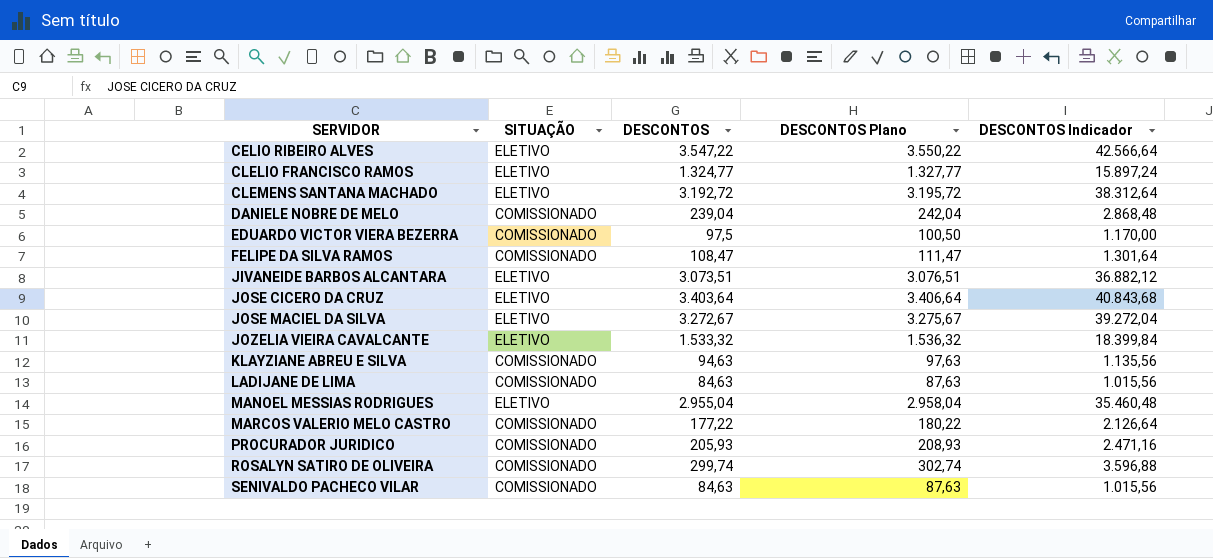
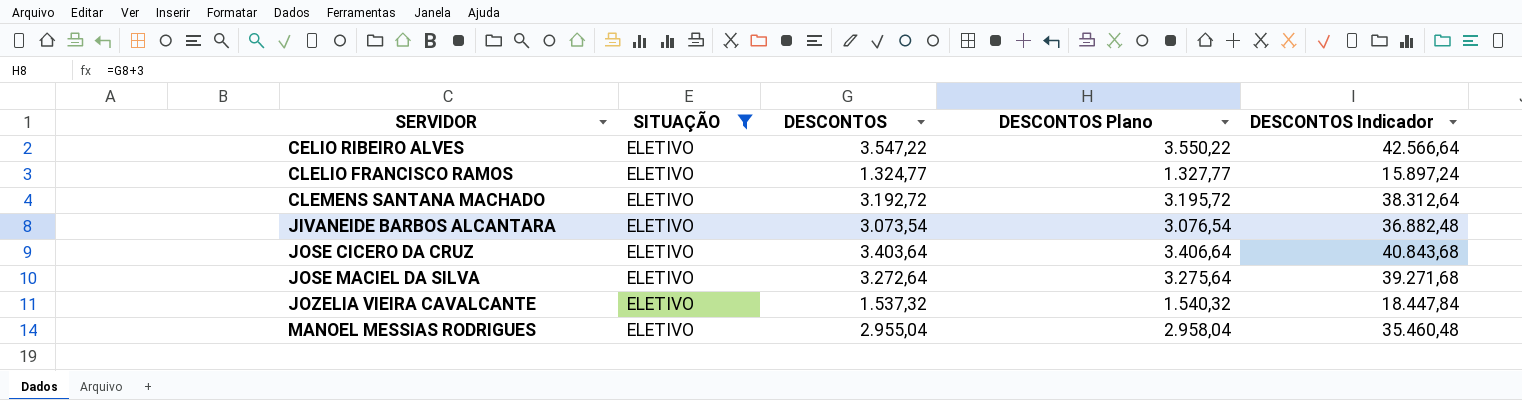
filter: none -> SITUAÇÃO = ELETIVO
JIVANEIDE BARBOS ALCANTARA | DESCONTOS: 3.073,51 -> 3.073,54
JIVANEIDE BARBOS ALCANTARA | DESCONTOS Plano: 3.076,51 -> 3.076,54
JIVANEIDE BARBOS ALCANTARA | DESCONTOS Indicador: 36.882,12 -> 36.882,48
JOSE MACIEL DA SILVA | DESCONTOS: 3.272,67 -> 3.272,64
JOSE MACIEL DA SILVA | DESCONTOS Plano: 3.275,67 -> 3.275,64
JOSE MACIEL DA SILVA | DESCONTOS Indicador: 39.272,04 -> 39.271,68
JOZELIA VIEIRA CAVALCANTE | DESCONTOS: 1.533,32 -> 1.537,32
JOZELIA VIEIRA CAVALCANTE | DESCONTOS Plano: 1.536,32 -> 1.540,32
JOZELIA VIEIRA CAVALCANTE | DESCONTOS Indicador: 18.399,84 -> 18.447,84

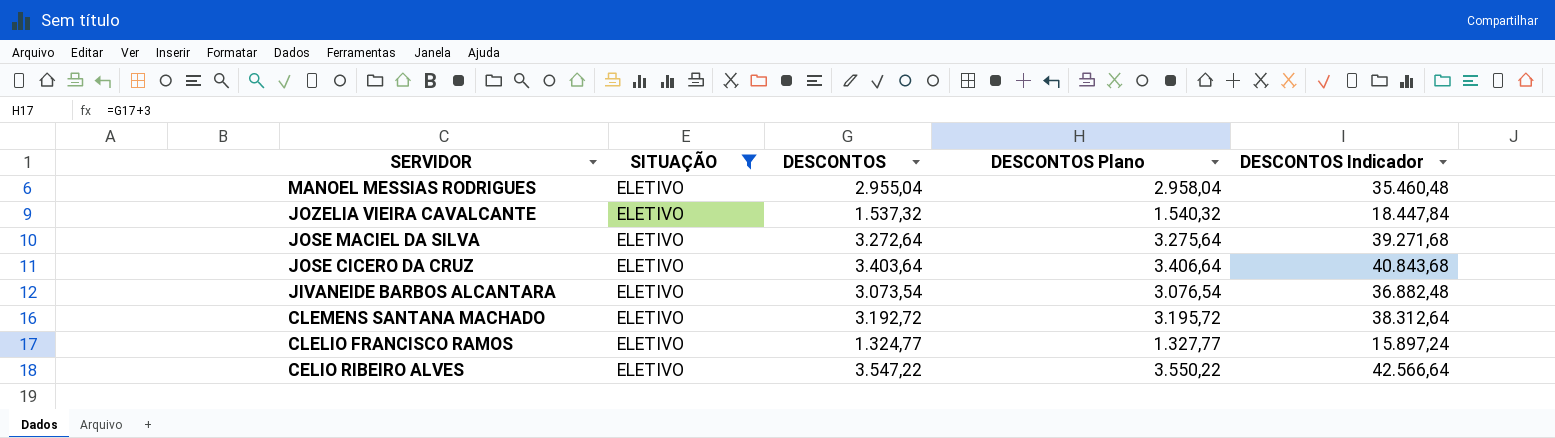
row order: SERVIDOR ascending -> SERVIDOR descending

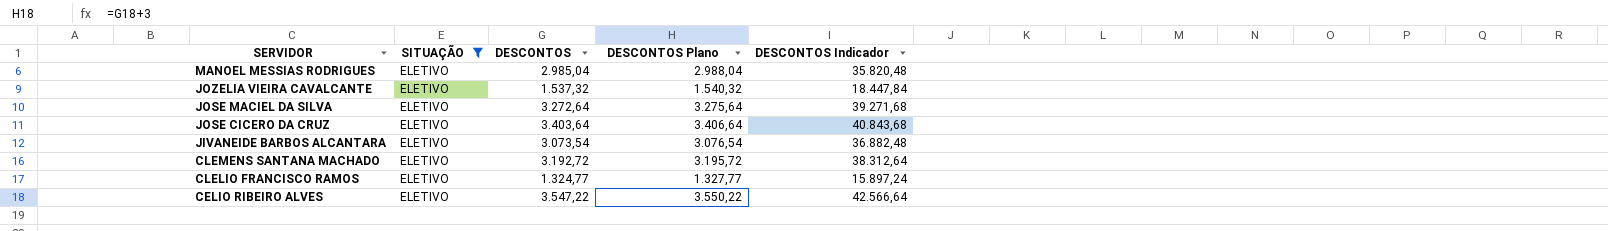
MANOEL MESSIAS RODRIGUES | DESCONTOS: 2.955,04 -> 2.985,04
MANOEL MESSIAS RODRIGUES | DESCONTOS Plano: 2.958,04 -> 2.988,04
MANOEL MESSIAS RODRIGUES | DESCONTOS Indicador: 35.460,48 -> 35.820,48

